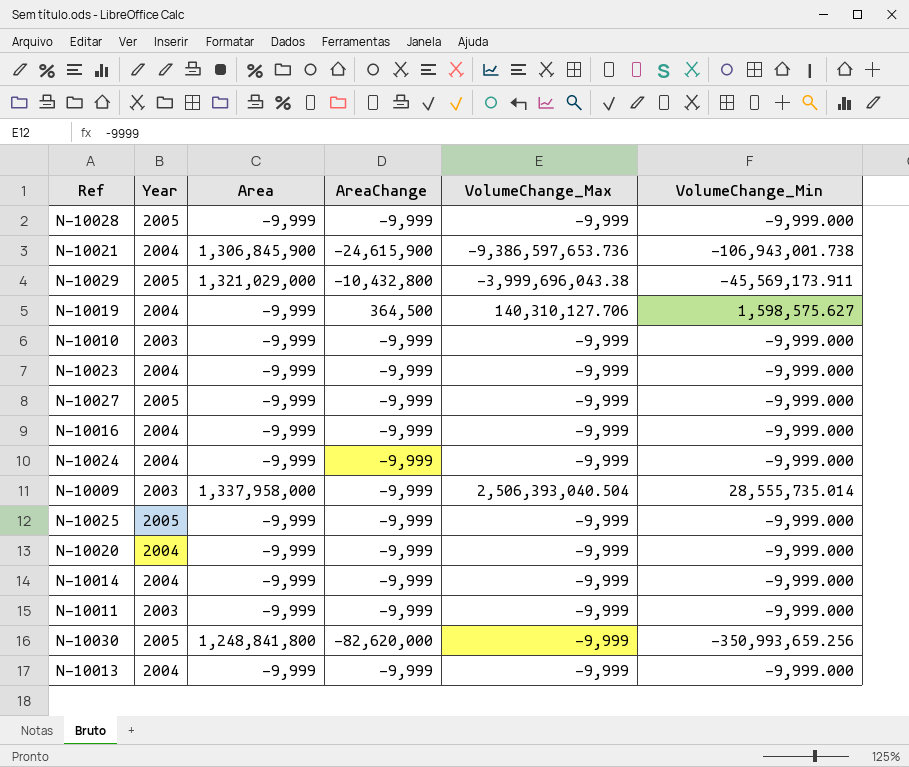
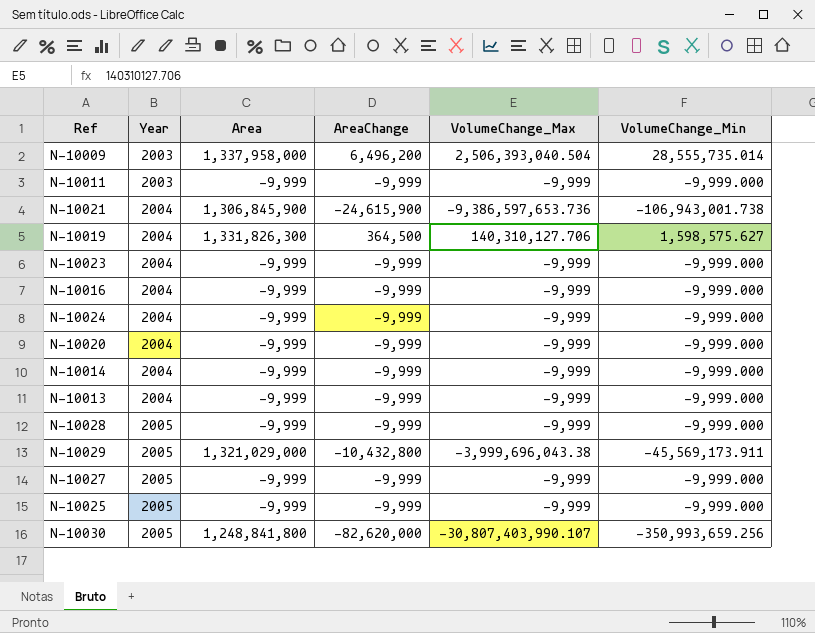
row order: none -> Year ascending
row N-10010: 2003 | -9,999 | -9,999 | -9,999 | -9,999.000 -> none
N-10009 | AreaChange: -9,999 -> 6,496,200
N-10019 | Area: -9,999 -> 1,331,826,300
N-10030 | VolumeChange_Max: -9,999 -> -30,807,403,990.107

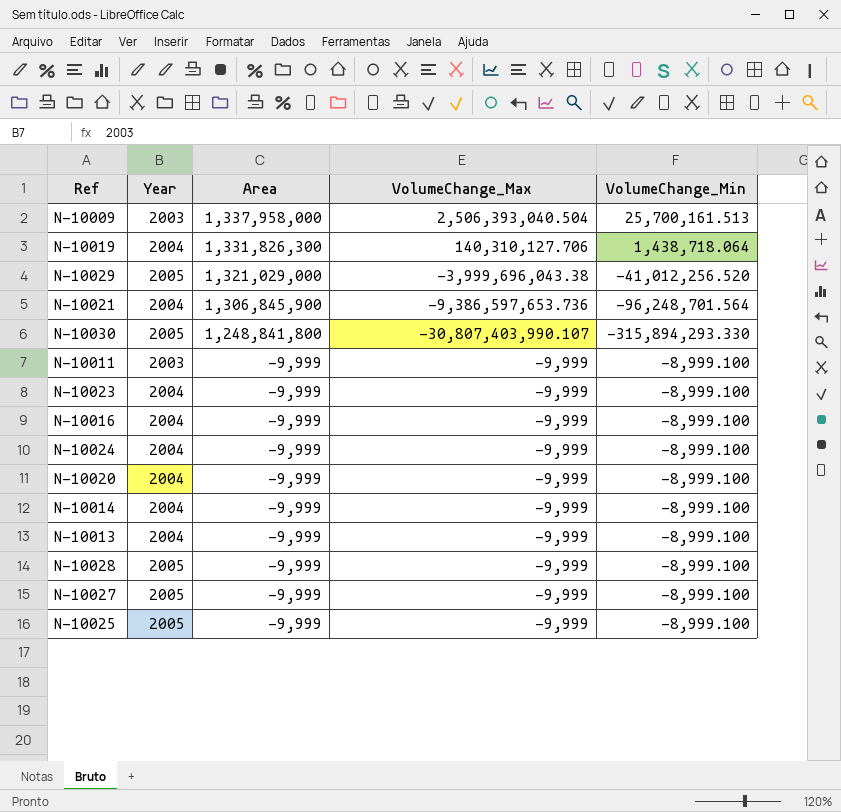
row order: Year ascending -> Area descending
column AreaChange | position: 4 -> none
N-10009 | VolumeChange_Min: 28,555,735.014 -> 25,700,161.513
N-10019 | VolumeChange_Min: 1,598,575.627 -> 1,438,718.064
N-10029 | VolumeChange_Min: -45,569,173.911 -> -41,012,256.520
N-10021 | VolumeChange_Min: -106,943,001.738 -> -96,248,701.564
N-10030 | VolumeChange_Min: -350,993,659.256 -> -315,894,293.330
N-10011 | VolumeChange_Min: -9,999.000 -> -8,999.100
N-10023 | VolumeChange_Min: -9,999.000 -> -8,999.100
N-10016 | VolumeChange_Min: -9,999.000 -> -8,999.100
N-10024 | VolumeChange_Min: -9,999.000 -> -8,999.100
N-10020 | VolumeChange_Min: -9,999.000 -> -8,999.100
N-10014 | VolumeChange_Min: -9,999.000 -> -8,999.100
N-10013 | VolumeChange_Min: -9,999.000 -> -8,999.100
N-10028 | VolumeChange_Min: -9,999.000 -> -8,999.100
N-10027 | VolumeChange_Min: -9,999.000 -> -8,999.100
N-10025 | VolumeChange_Min: -9,999.000 -> -8,999.100

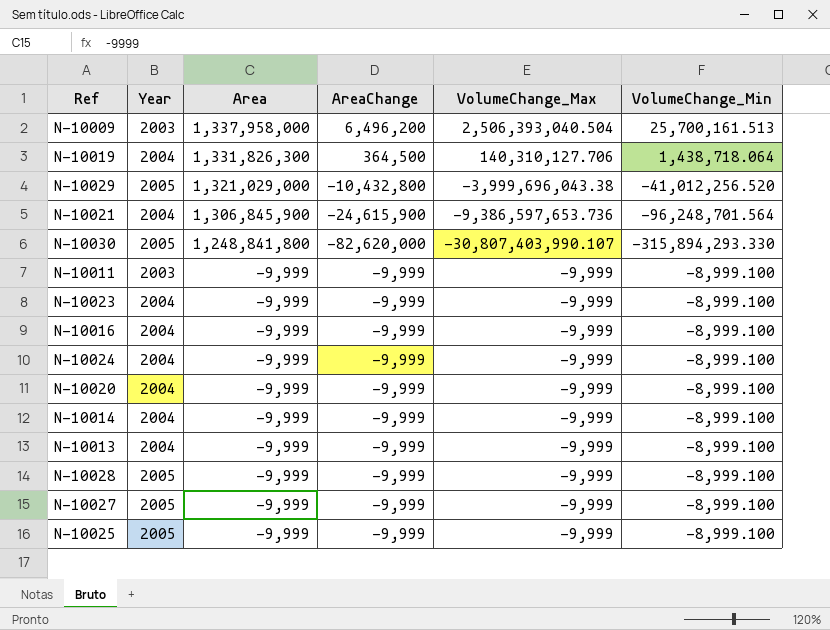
column AreaChange | position: none -> 4

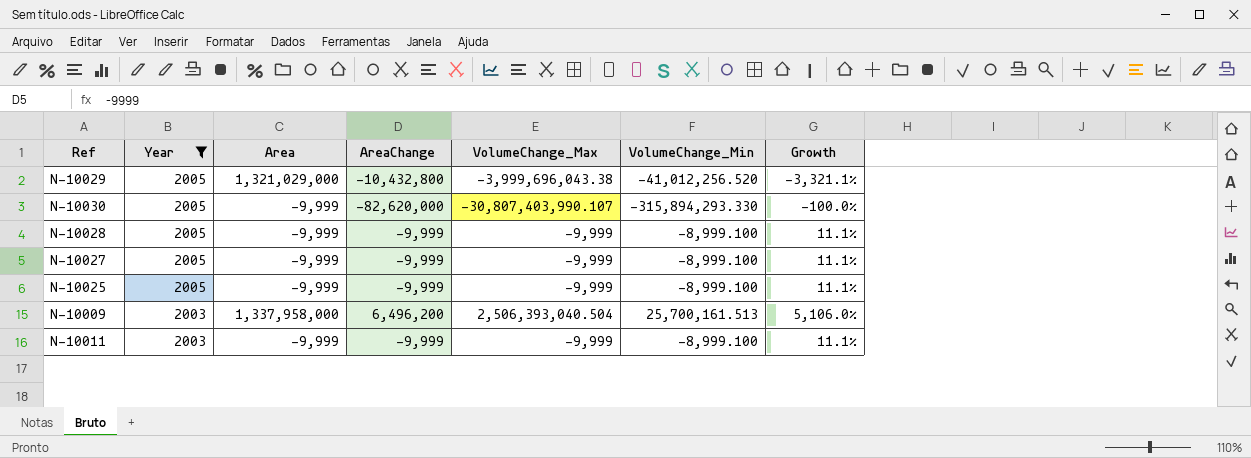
filter: none -> Year != 2004
row order: Area descending -> Year descending
column Growth | formula: none -> ([Area] - [VolumeChange_Min]) / [VolumeChange_Min]
N-10030 | Area: 1,248,841,800 -> -9,999

